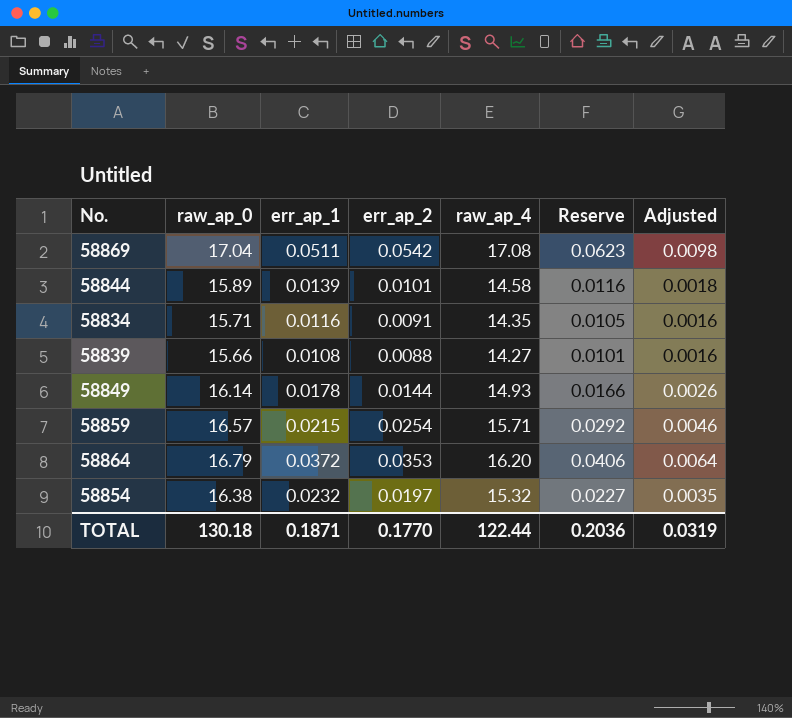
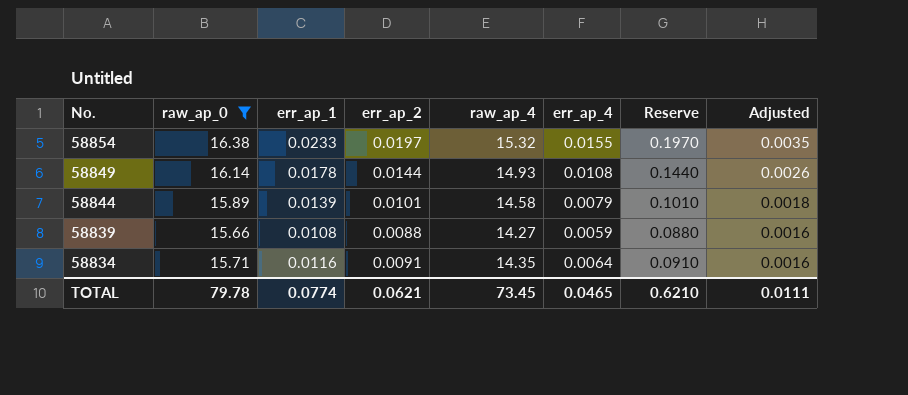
filter: none -> raw_ap_0 <= 16.38
row order: none -> No. descending
column err_ap_4 | position: none -> 6
column Reserve | formula: [err_ap_2] * 1.15 -> [err_ap_2] * 10
58854 | err_ap_1: 0.0232 -> 0.0233
TOTAL | raw_ap_0: 130.18 -> 79.78
TOTAL | err_ap_1: 0.1871 -> 0.0774
TOTAL | err_ap_2: 0.1770 -> 0.0621
TOTAL | raw_ap_4: 122.44 -> 73.45
TOTAL | Reserve: 0.2036 -> 0.6210
TOTAL | Adjusted: 0.0319 -> 0.0111

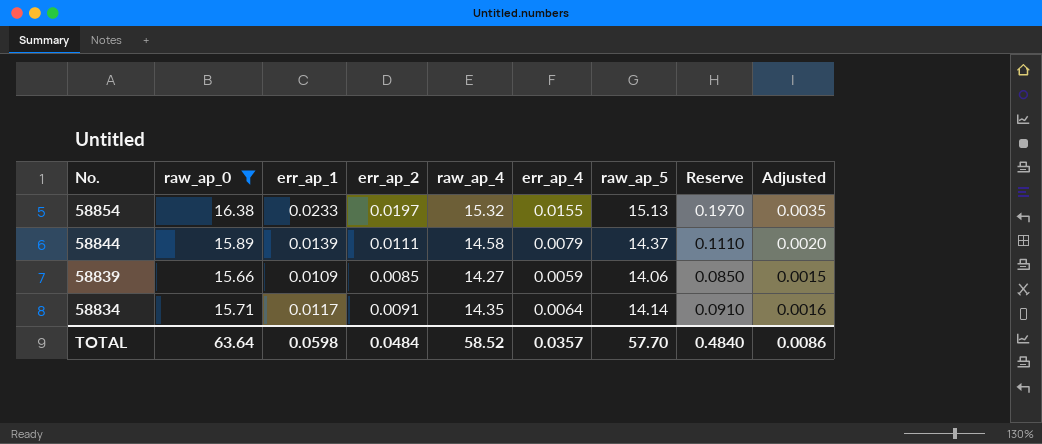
column raw_ap_5 | position: none -> 7
row 58849: 16.14 | 0.0178 | 0.0144 | 14.93 | 0.0108 | 0.1440 | 0.0026 -> none
58844 | err_ap_2: 0.0101 -> 0.0111
58844 | Reserve: 0.1010 -> 0.1110
58844 | Adjusted: 0.0018 -> 0.0020
58839 | err_ap_1: 0.0108 -> 0.0109
58839 | err_ap_2: 0.0088 -> 0.0085
58839 | Reserve: 0.0880 -> 0.0850
58839 | Adjusted: 0.0016 -> 0.0015
58834 | err_ap_1: 0.0116 -> 0.0117
TOTAL | raw_ap_0: 79.78 -> 63.64
TOTAL | err_ap_1: 0.0774 -> 0.0598
TOTAL | err_ap_2: 0.0621 -> 0.0484
TOTAL | raw_ap_4: 73.45 -> 58.52
TOTAL | err_ap_4: 0.0465 -> 0.0357
TOTAL | Reserve: 0.6210 -> 0.4840
TOTAL | Adjusted: 0.0111 -> 0.0086

